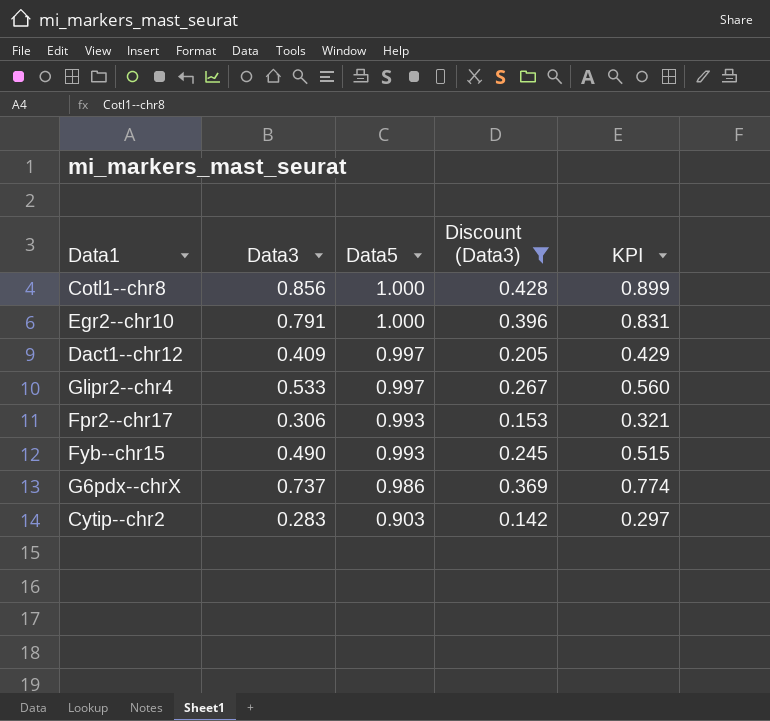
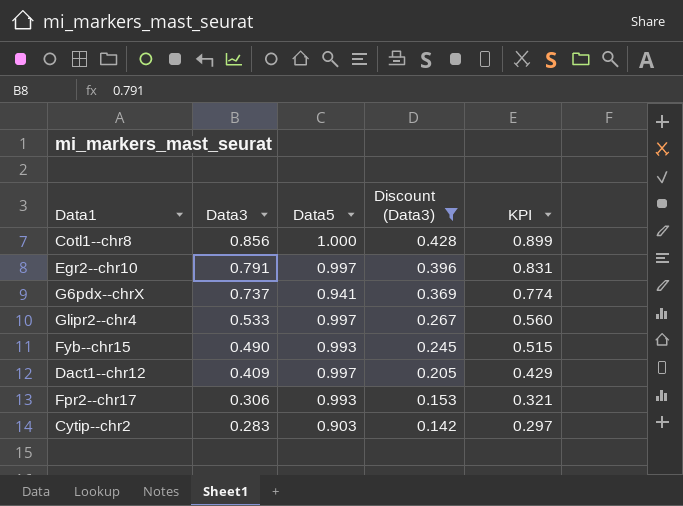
row order: Data5 descending -> Data3 descending
Egr2--chr10 | Data5: 1.000 -> 0.997
G6pdx--chrX | Data5: 0.986 -> 0.941

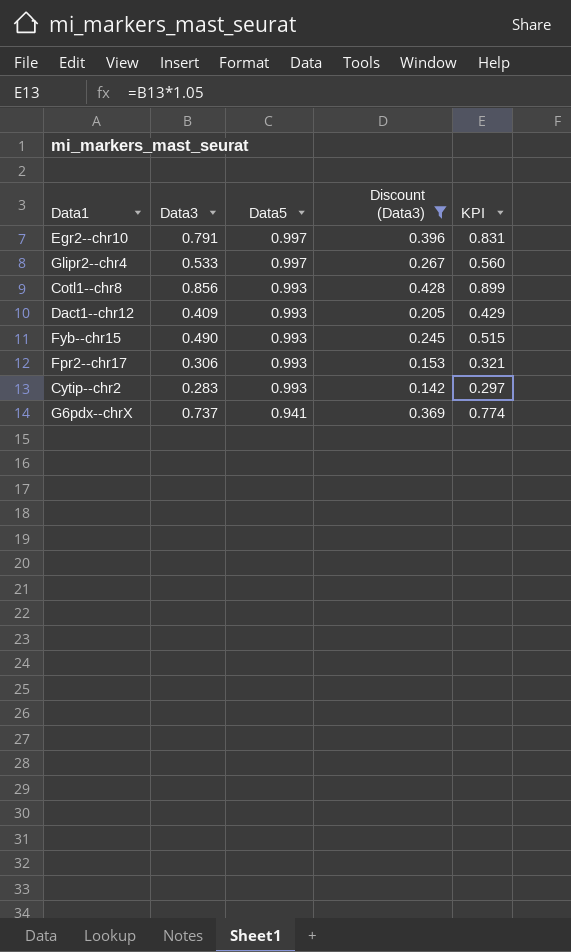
row order: Data3 descending -> Data5 descending
Cotl1--chr8 | Data5: 1.000 -> 0.993
Dact1--chr12 | Data5: 0.997 -> 0.993
Cytip--chr2 | Data5: 0.903 -> 0.993

